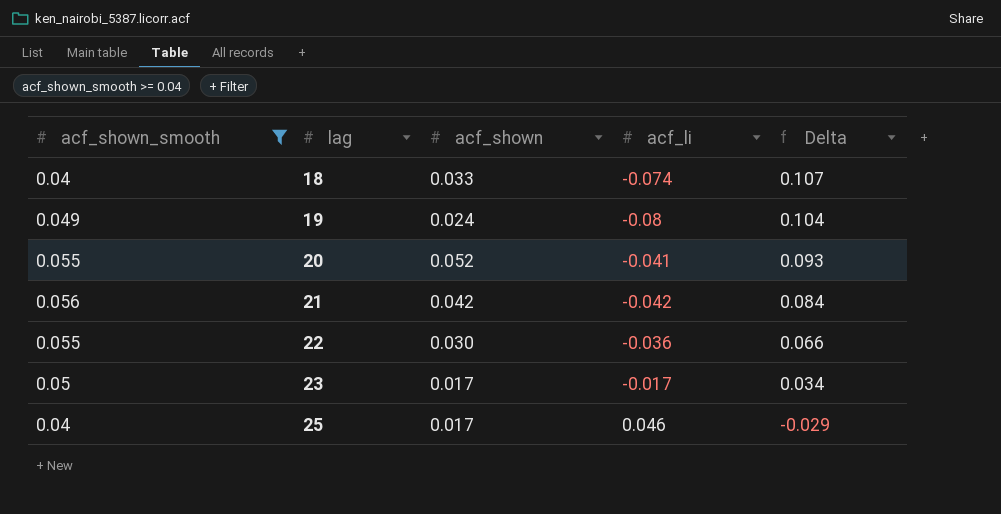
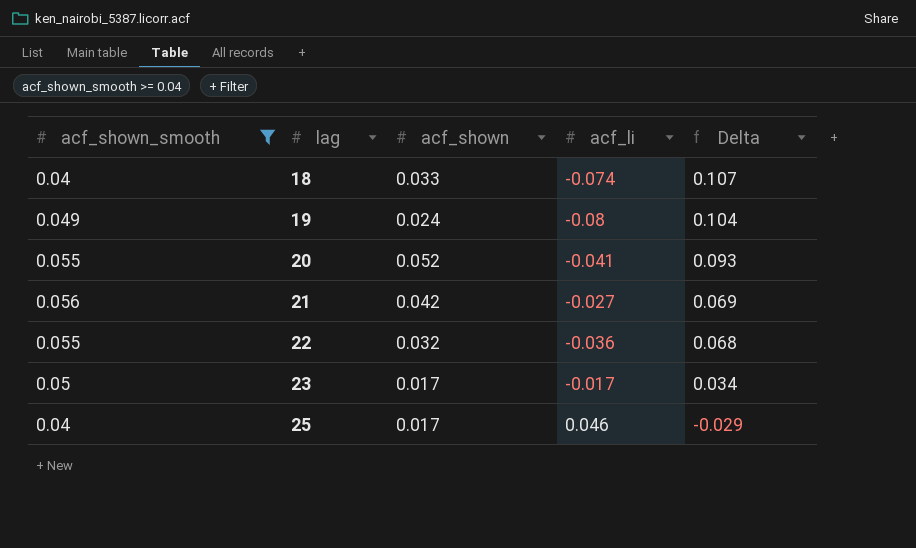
21 | acf_li: -0.042 -> -0.027
21 | Delta: 0.084 -> 0.069
22 | acf_shown: 0.030 -> 0.032
22 | Delta: 0.066 -> 0.068

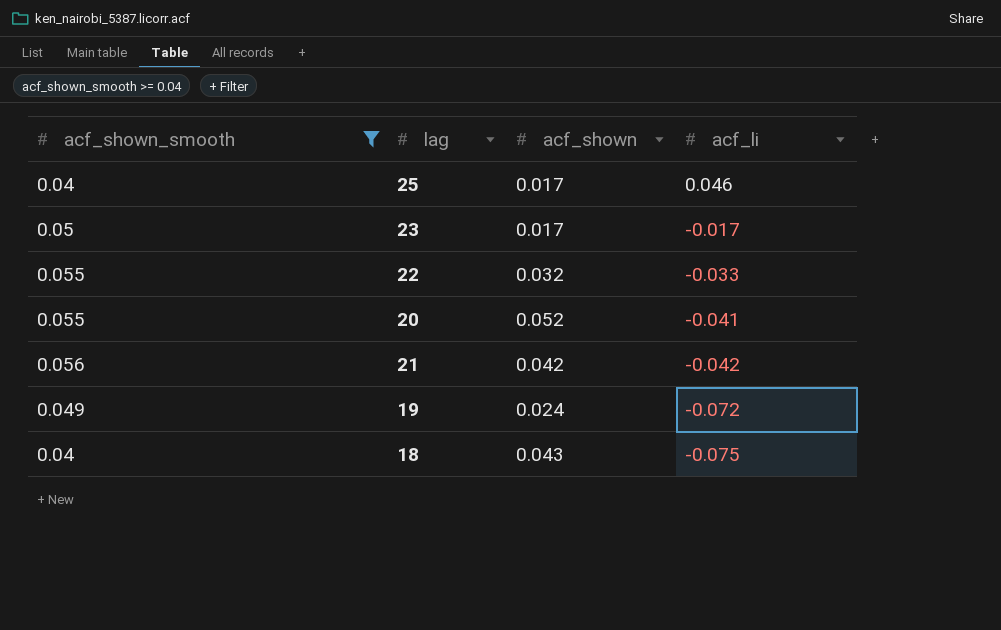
row order: lag ascending -> acf_li descending
column Delta | formula: [acf_shown] - [acf_li] -> none
22 | acf_li: -0.036 -> -0.033
21 | acf_li: -0.027 -> -0.042
19 | acf_li: -0.08 -> -0.072
18 | acf_shown: 0.033 -> 0.043
18 | acf_li: -0.074 -> -0.075

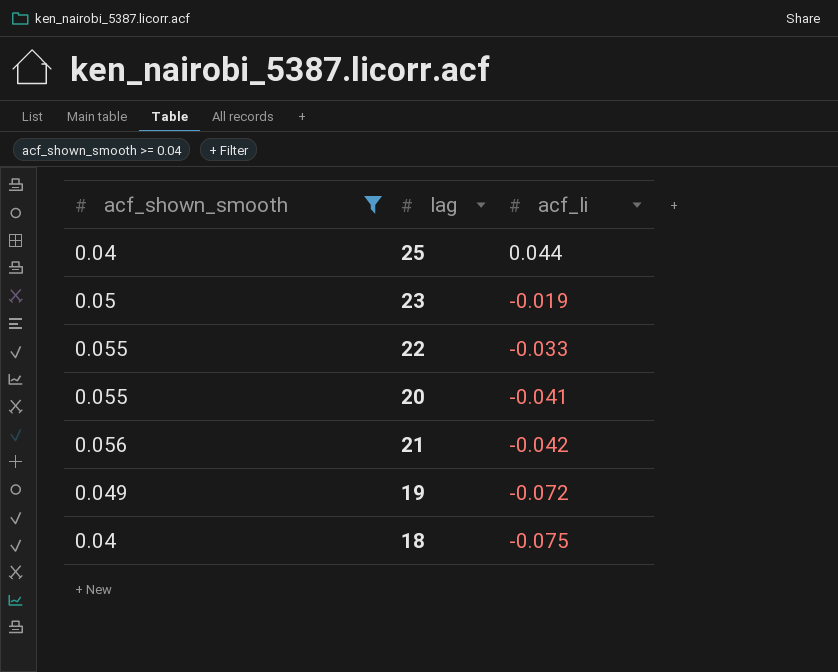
column acf_shown | position: 3 -> none
25 | acf_li: 0.046 -> 0.044
23 | acf_li: -0.017 -> -0.019

